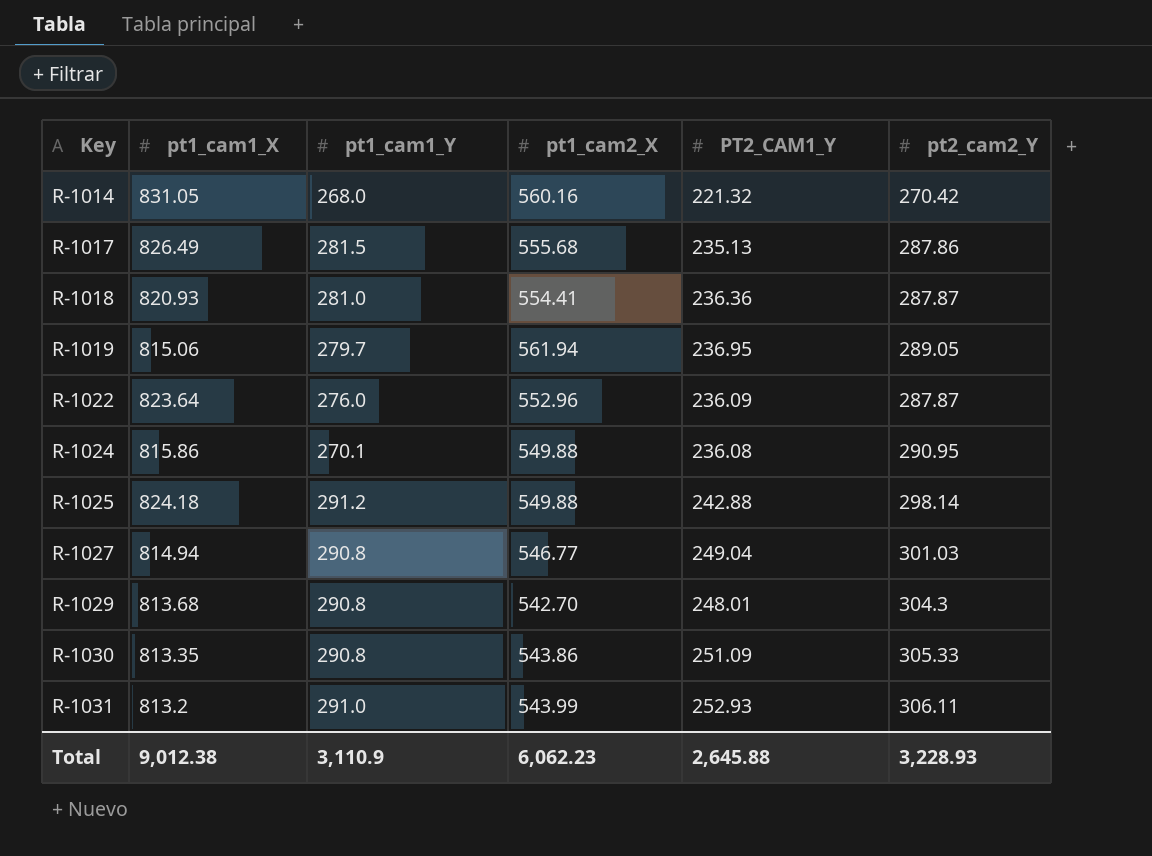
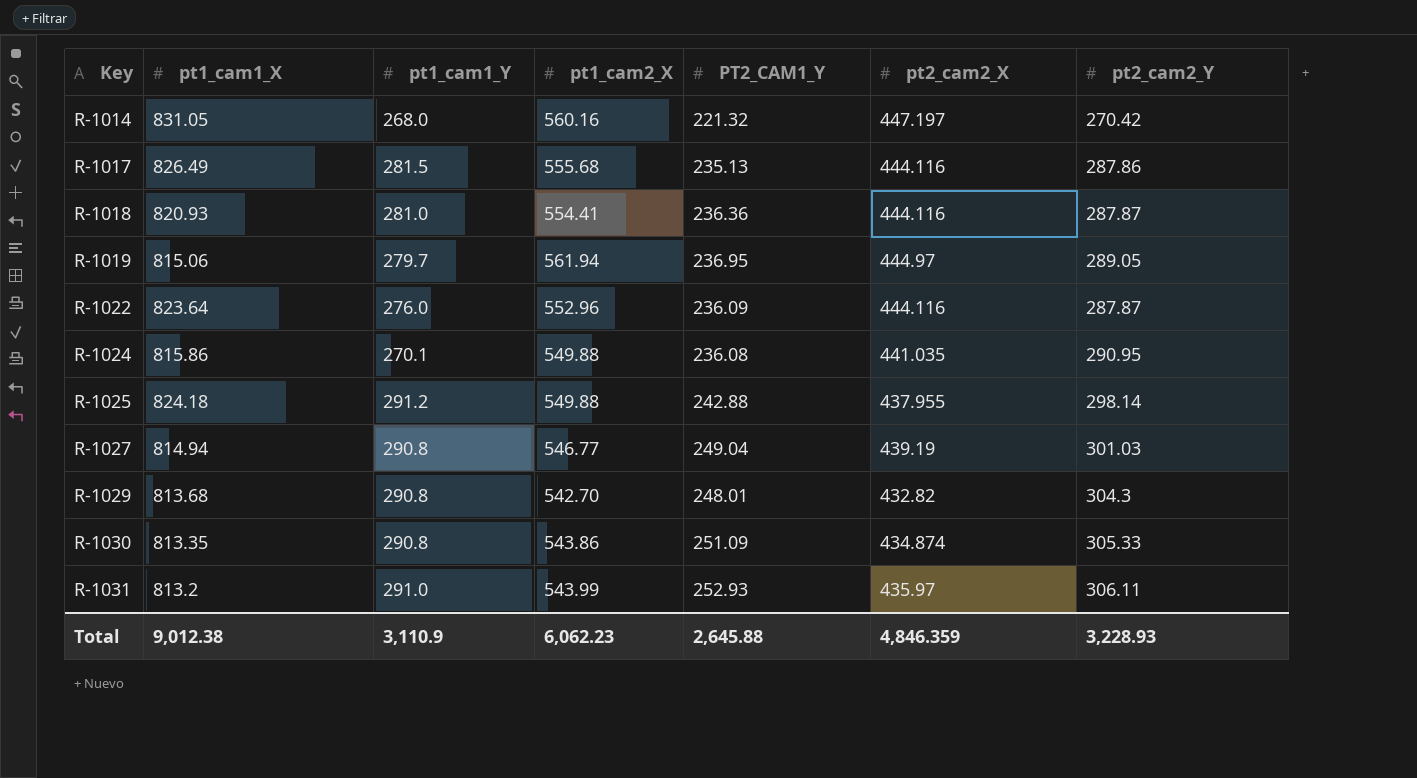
column pt2_cam2_X | position: none -> 6

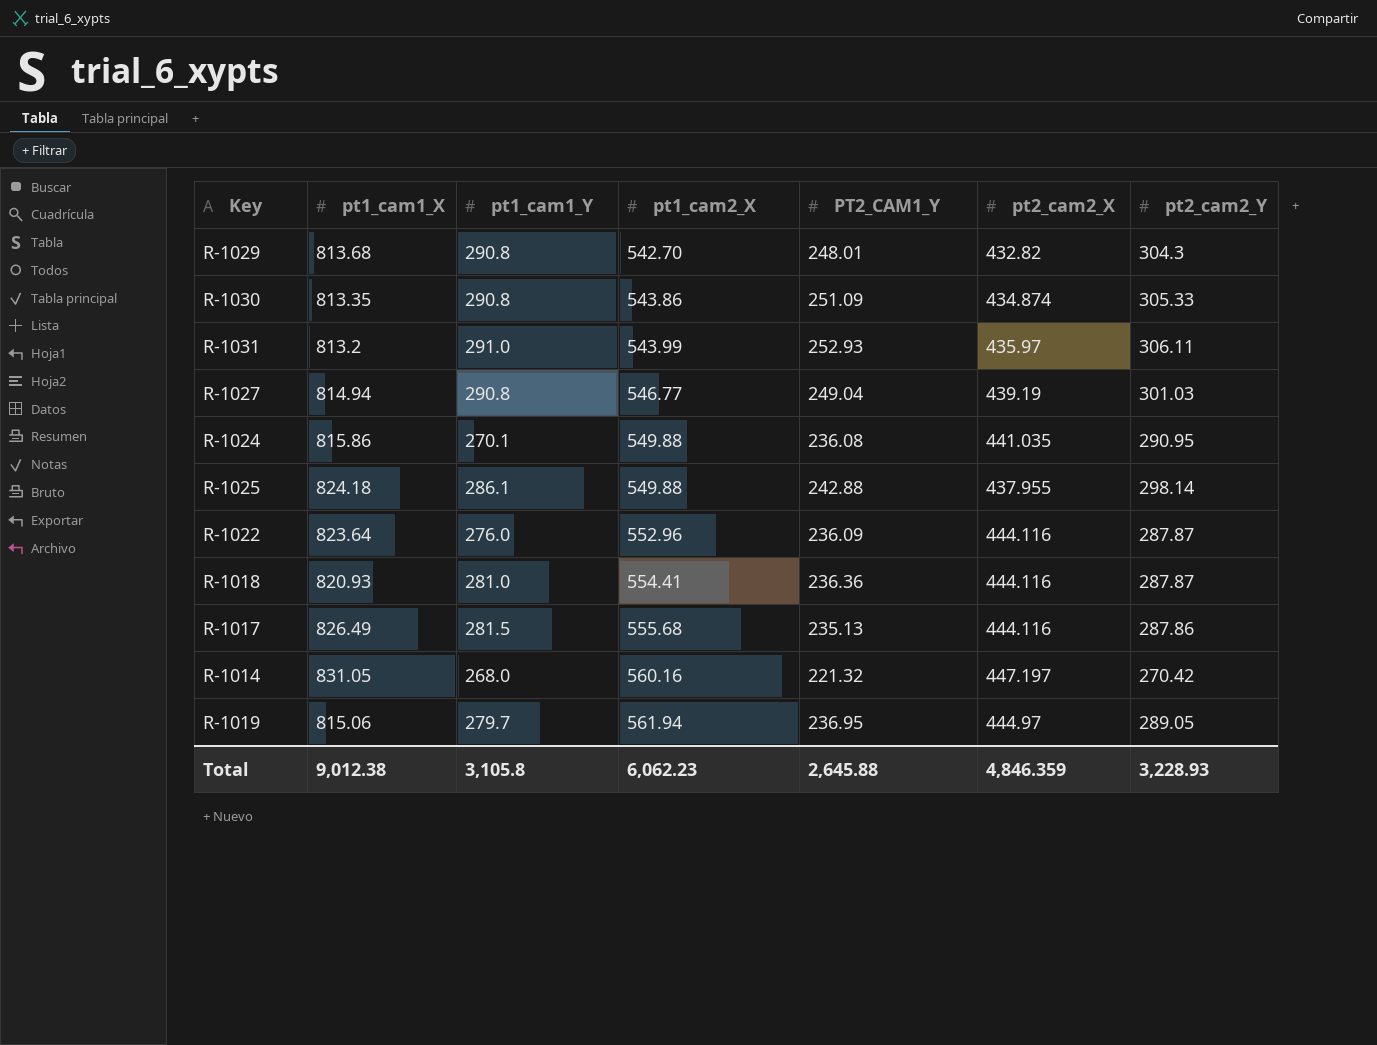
row order: Key ascending -> pt1_cam2_X ascending
R-1025 | pt1_cam1_Y: 291.2 -> 286.1
Total | pt1_cam1_Y: 3,110.9 -> 3,105.8

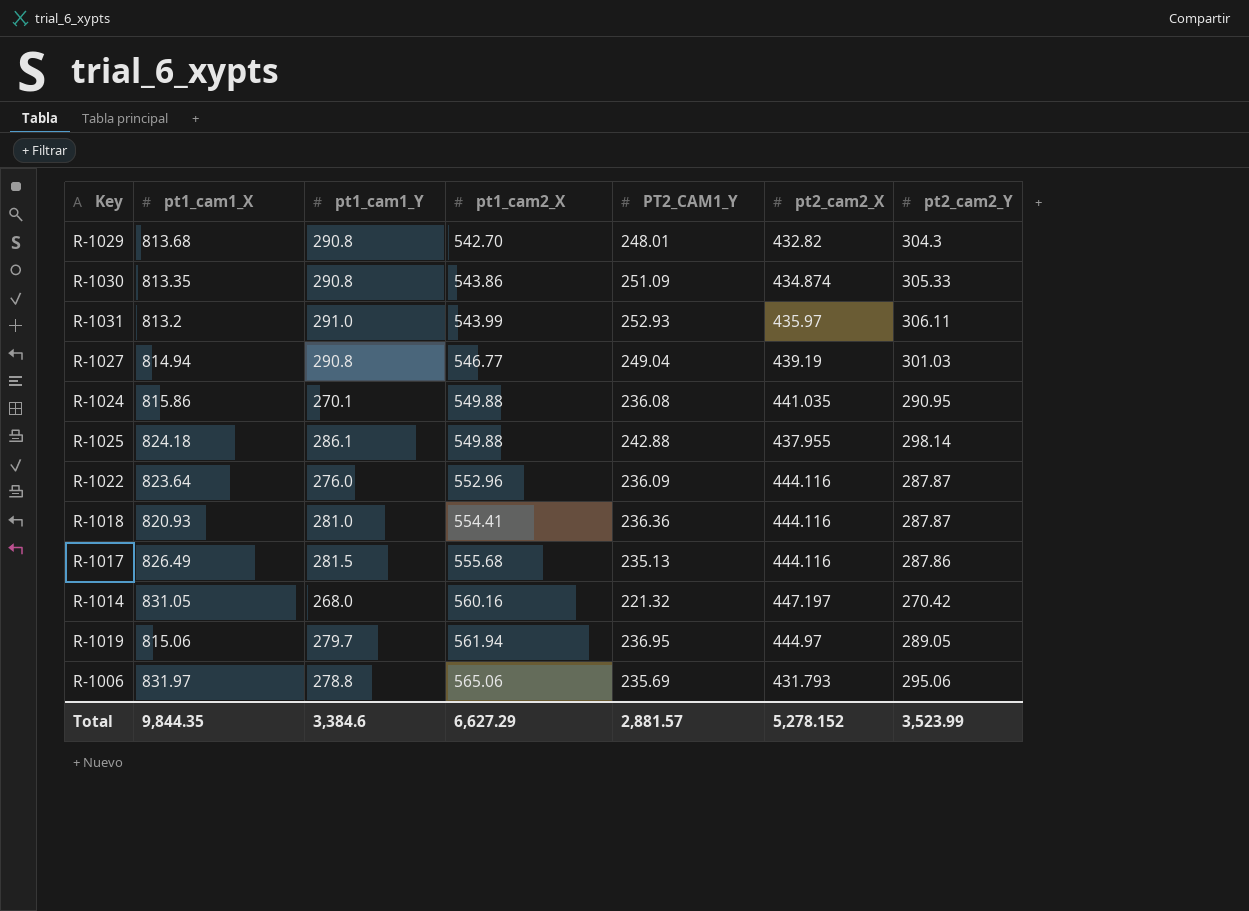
row R-1006: none -> 831.97 | 278.8 | 565.06 | 235.69 | 431.793 | 295.06
Total | pt1_cam1_X: 9,012.38 -> 9,844.35
Total | pt1_cam1_Y: 3,105.8 -> 3,384.6
Total | pt1_cam2_X: 6,062.23 -> 6,627.29
Total | PT2_CAM1_Y: 2,645.88 -> 2,881.57
Total | pt2_cam2_X: 4,846.359 -> 5,278.152
Total | pt2_cam2_Y: 3,228.93 -> 3,523.99

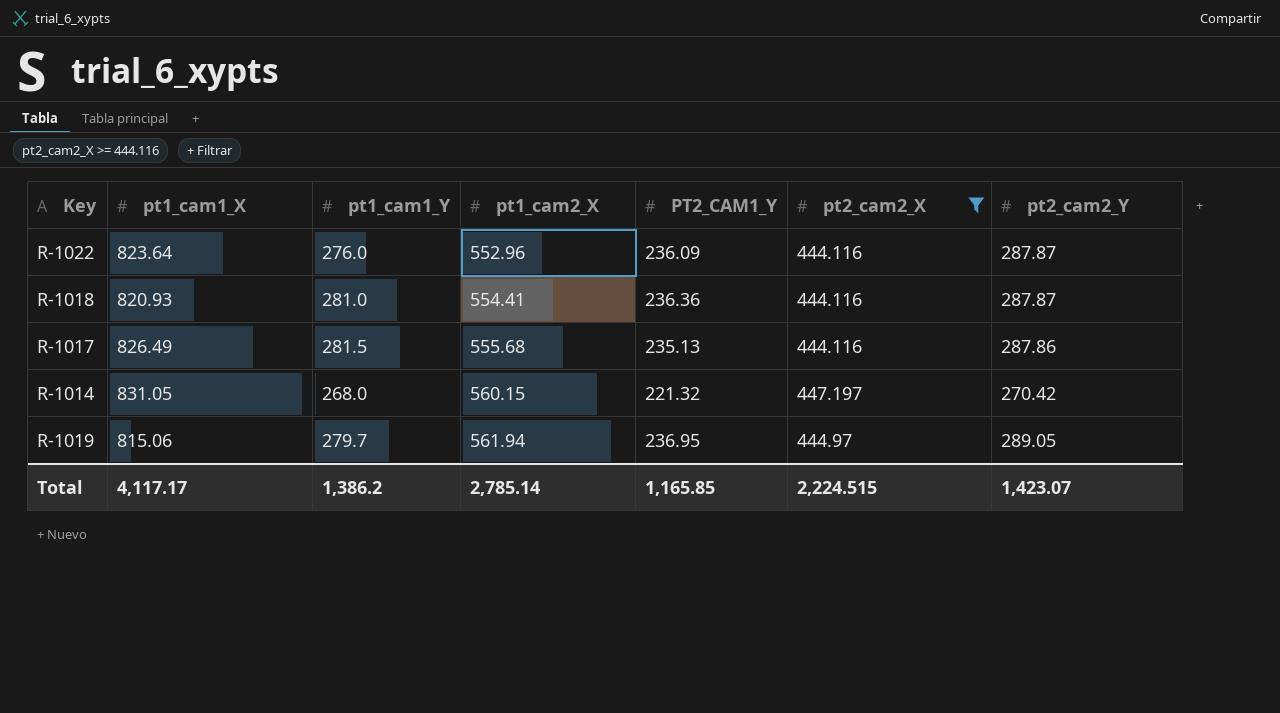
filter: none -> pt2_cam2_X >= 444.116
R-1014 | pt1_cam2_X: 560.16 -> 560.15
Total | pt1_cam1_X: 9,844.35 -> 4,117.17
Total | pt1_cam1_Y: 3,384.6 -> 1,386.2
Total | pt1_cam2_X: 6,627.29 -> 2,785.14
Total | PT2_CAM1_Y: 2,881.57 -> 1,165.85
Total | pt2_cam2_X: 5,278.152 -> 2,224.515
Total | pt2_cam2_Y: 3,523.99 -> 1,423.07

